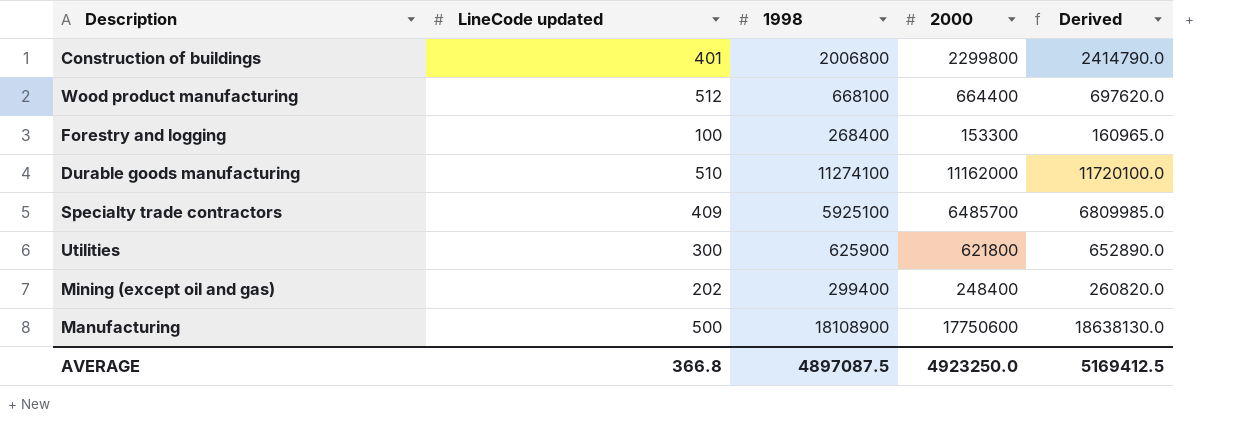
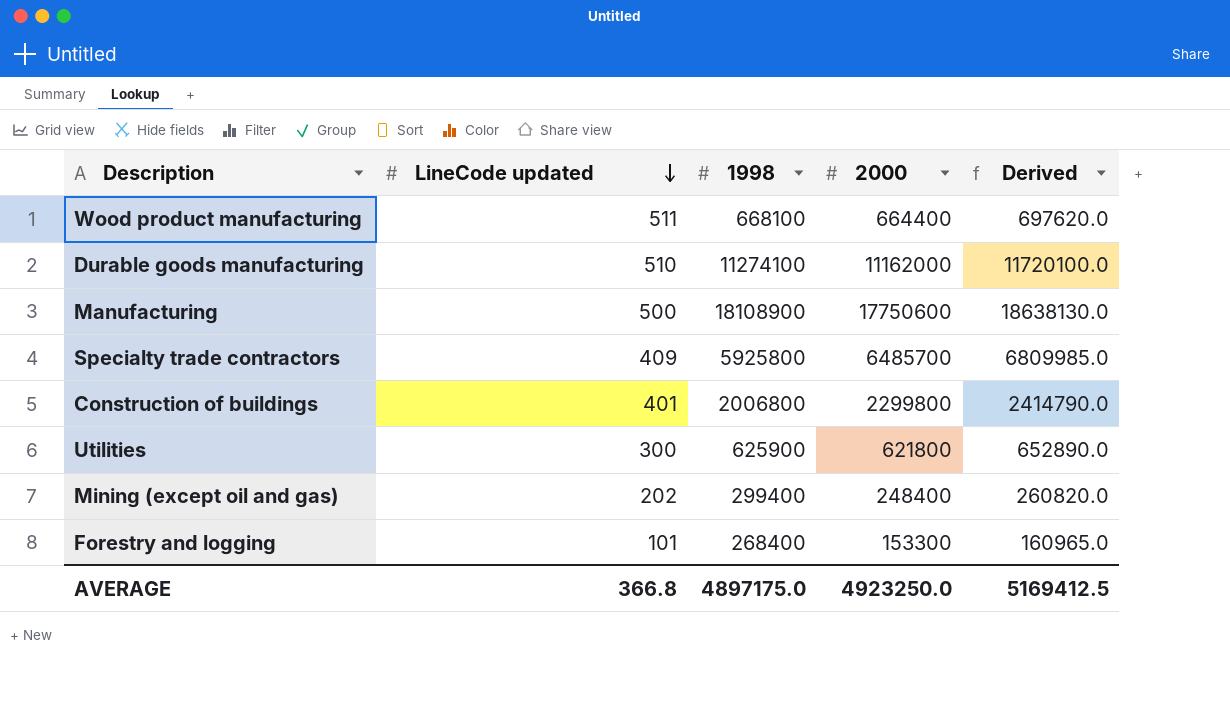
row order: none -> LineCode updated descending
Wood product manufacturing | LineCode updated: 512 -> 511
Specialty trade contractors | 1998: 5925100 -> 5925800
Forestry and logging | LineCode updated: 100 -> 101
AVERAGE | 1998: 4897087.5 -> 4897175.0

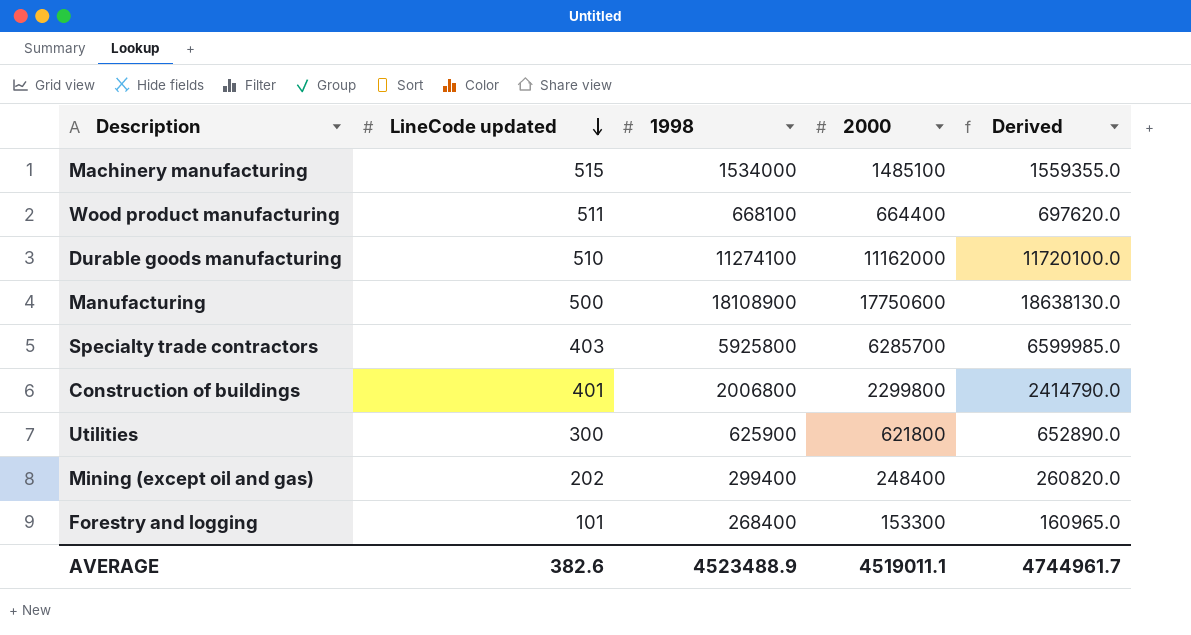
row Machinery manufacturing: none -> 515 | 1534000 | 1485100 | 1559355.0
Specialty trade contractors | LineCode updated: 409 -> 403
Specialty trade contractors | 2000: 6485700 -> 6285700
Specialty trade contractors | Derived: 6809985.0 -> 6599985.0
AVERAGE | LineCode updated: 366.8 -> 382.6
AVERAGE | 1998: 4897175.0 -> 4523488.9
AVERAGE | 2000: 4923250.0 -> 4519011.1
AVERAGE | Derived: 5169412.5 -> 4744961.7

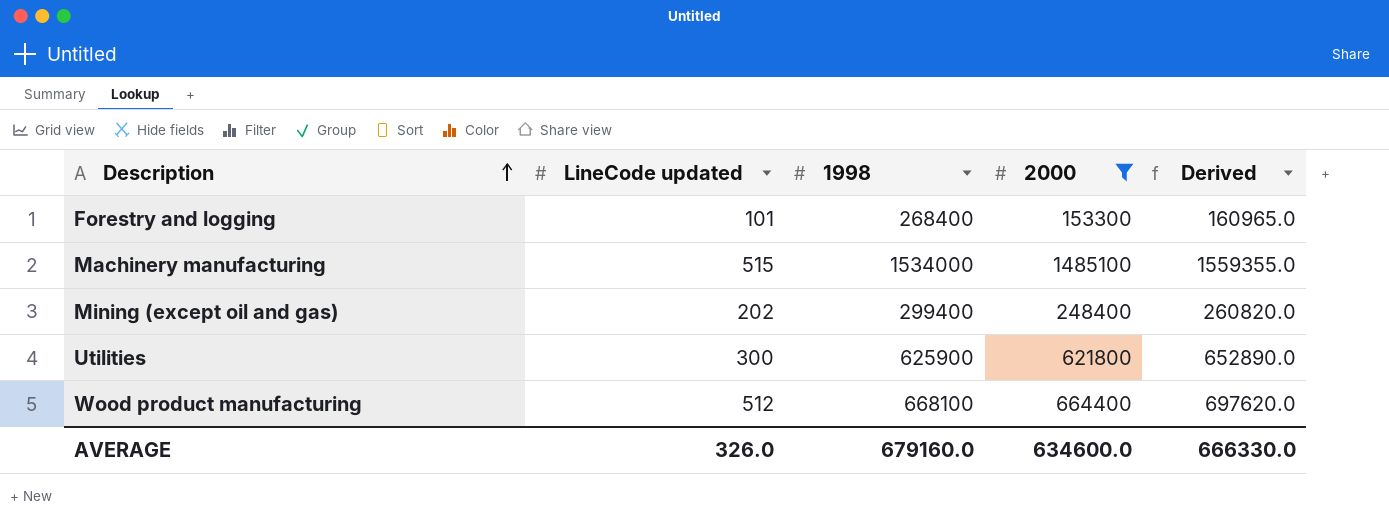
filter: none -> 2000 <= 1485100
row order: LineCode updated descending -> Description ascending
Wood product manufacturing | LineCode updated: 511 -> 512
AVERAGE | LineCode updated: 382.6 -> 326.0
AVERAGE | 1998: 4523488.9 -> 679160.0
AVERAGE | 2000: 4519011.1 -> 634600.0
AVERAGE | Derived: 4744961.7 -> 666330.0

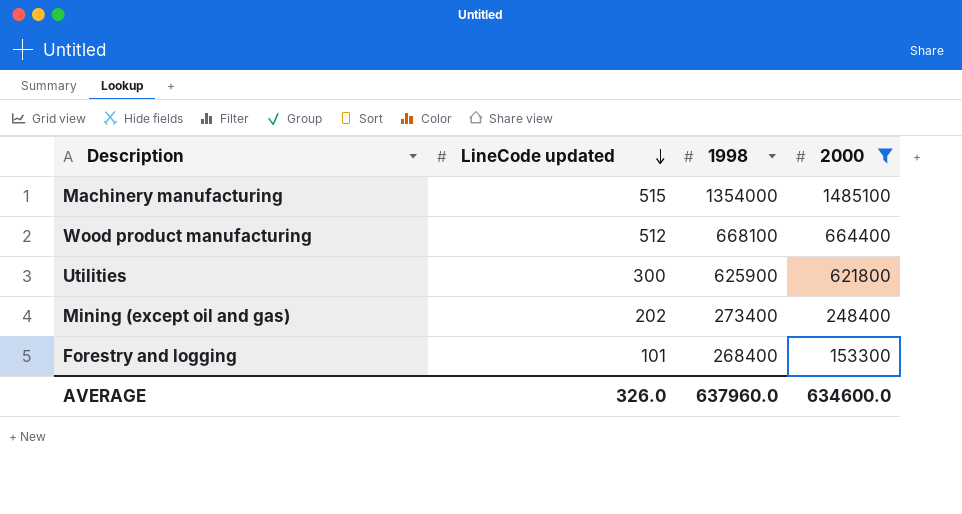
row order: Description ascending -> LineCode updated descending
column Derived | formula: [2000] * 1.05 -> none
Machinery manufacturing | 1998: 1534000 -> 1354000
Mining (except oil and gas) | 1998: 299400 -> 273400
AVERAGE | 1998: 679160.0 -> 637960.0

